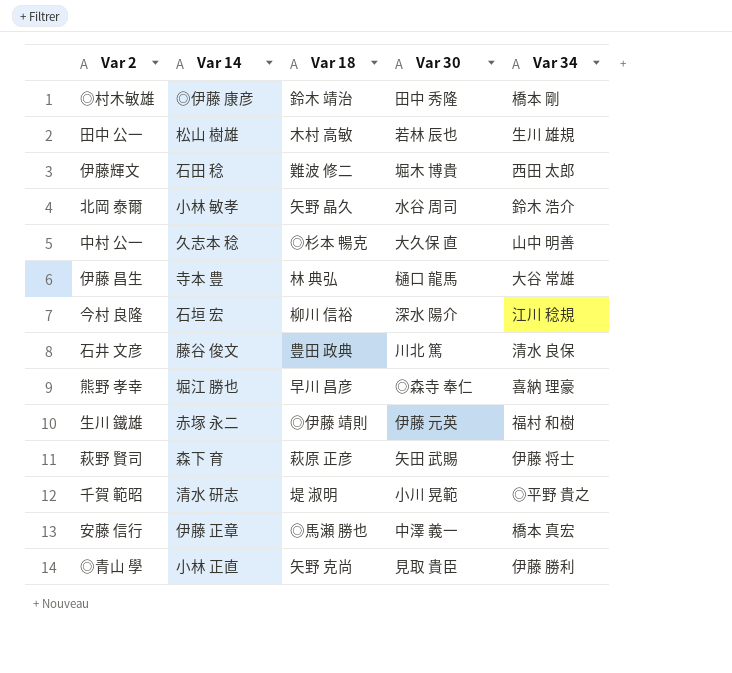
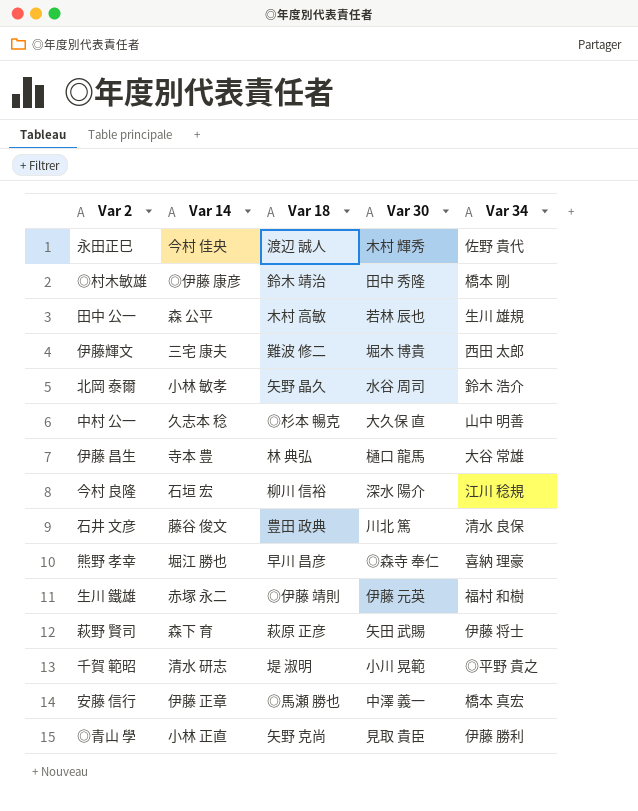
row 永田正巳: none -> 今村 佳央 | 渡辺 誠人 | 木村 輝秀 | 佐野 貴代
田中 公一 | Var 14: 松山 樹雄 -> 森 公平
伊藤輝文 | Var 14: 石田 稔 -> 三宅 康夫

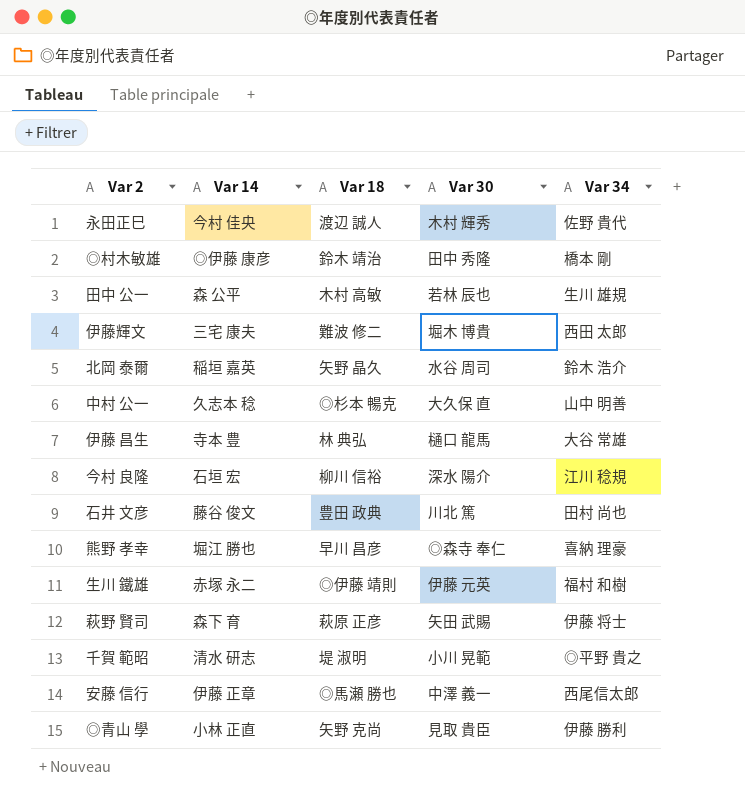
北岡 泰爾 | Var 14: 小林 敏孝 -> 稲垣 嘉英
石井 文彦 | Var 34: 清水 良保 -> 田村 尚也
安藤 信行 | Var 34: 橋本 真宏 -> 西尾信太郎

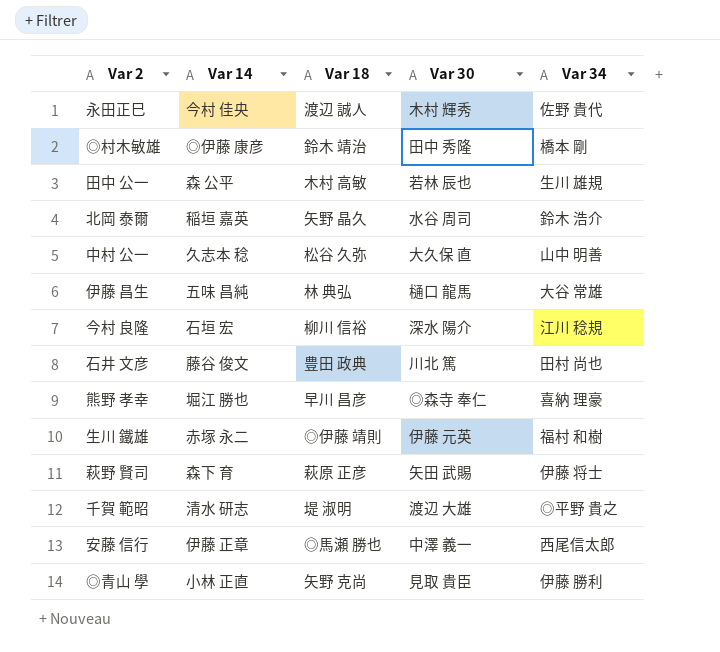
row 伊藤輝文: 三宅 康夫 | 難波 修二 | 堀木 博貴 | 西田 太郎 -> none
中村 公一 | Var 18: ◎杉本 暢克 -> 松谷 久弥
伊藤 昌生 | Var 14: 寺本 豊 -> 五味 昌純
千賀 範昭 | Var 30: 小川 晃範 -> 渡辺 大雄

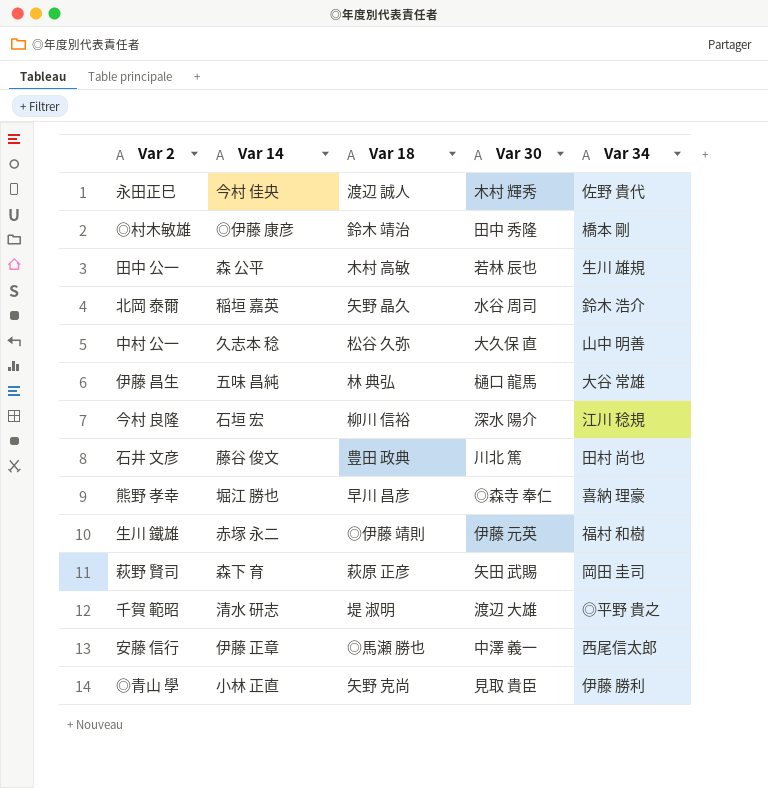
萩野 賢司 | Var 34: 伊藤 将士 -> 岡田 圭司

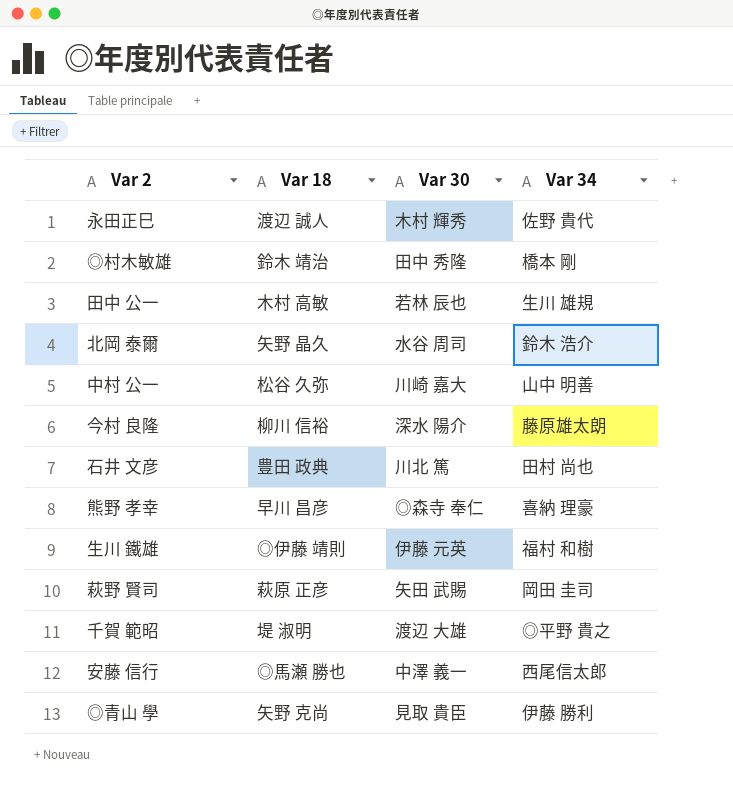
column Var 14 | position: 2 -> none
row 伊藤 昌生: 五味 昌純 | 林 典弘 | 樋口 龍馬 | 大谷 常雄 -> none
中村 公一 | Var 30: 大久保 直 -> 川崎 嘉大
今村 良隆 | Var 34: 江川 稔規 -> 藤原雄太朗

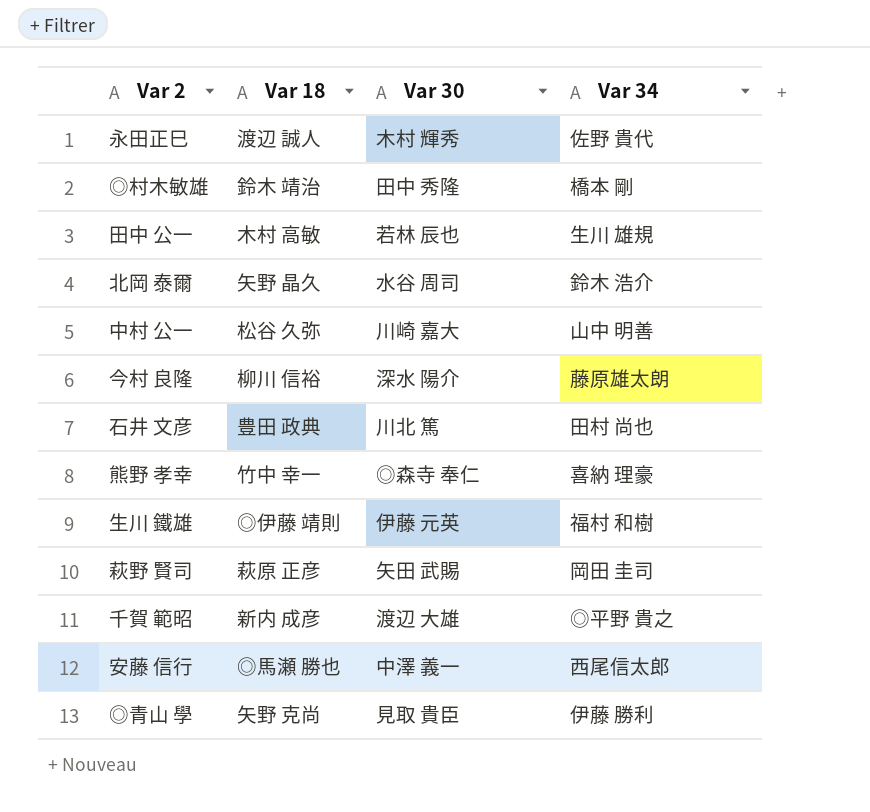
熊野 孝幸 | Var 18: 早川 昌彦 -> 竹中 幸一
千賀 範昭 | Var 18: 堤 淑明 -> 新内 成彦

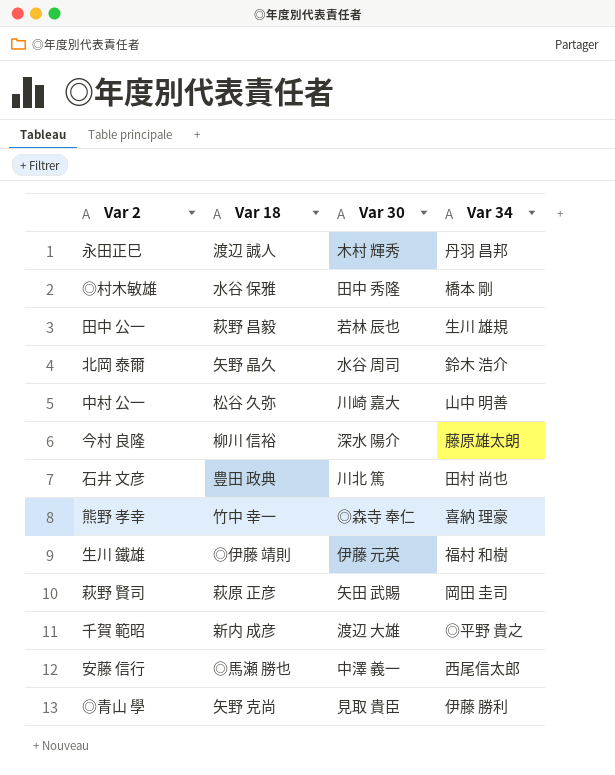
永田正巳 | Var 34: 佐野 貴代 -> 丹羽 昌邦
◎村木敏雄 | Var 18: 鈴木 靖治 -> 水谷 保雅
田中 公一 | Var 18: 木村 高敏 -> 萩野 昌毅

